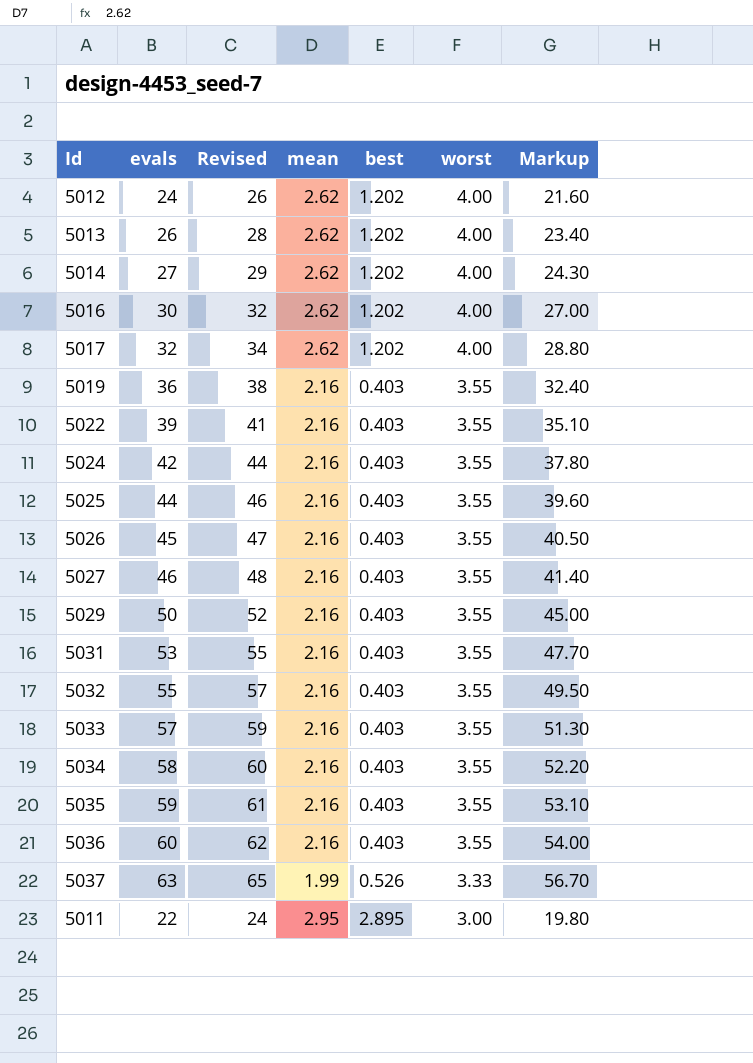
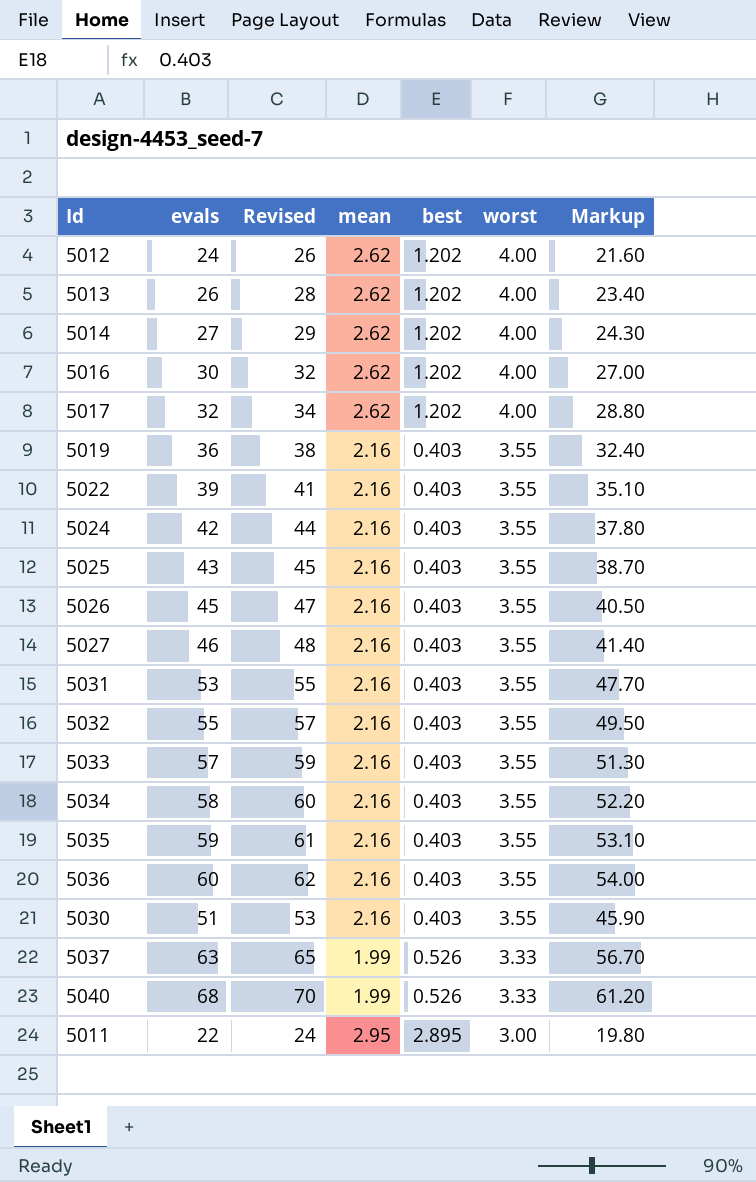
row 5029: 50 | 52 | 2.16 | 0.403 | 3.55 | 45.00 -> none
5025 | evals: 44 -> 43
5025 | Revised: 46 -> 45
5025 | Markup: 39.60 -> 38.70
row 5030: none -> 51 | 53 | 2.16 | 0.403 | 3.55 | 45.90
row 5040: none -> 68 | 70 | 1.99 | 0.526 | 3.33 | 61.20

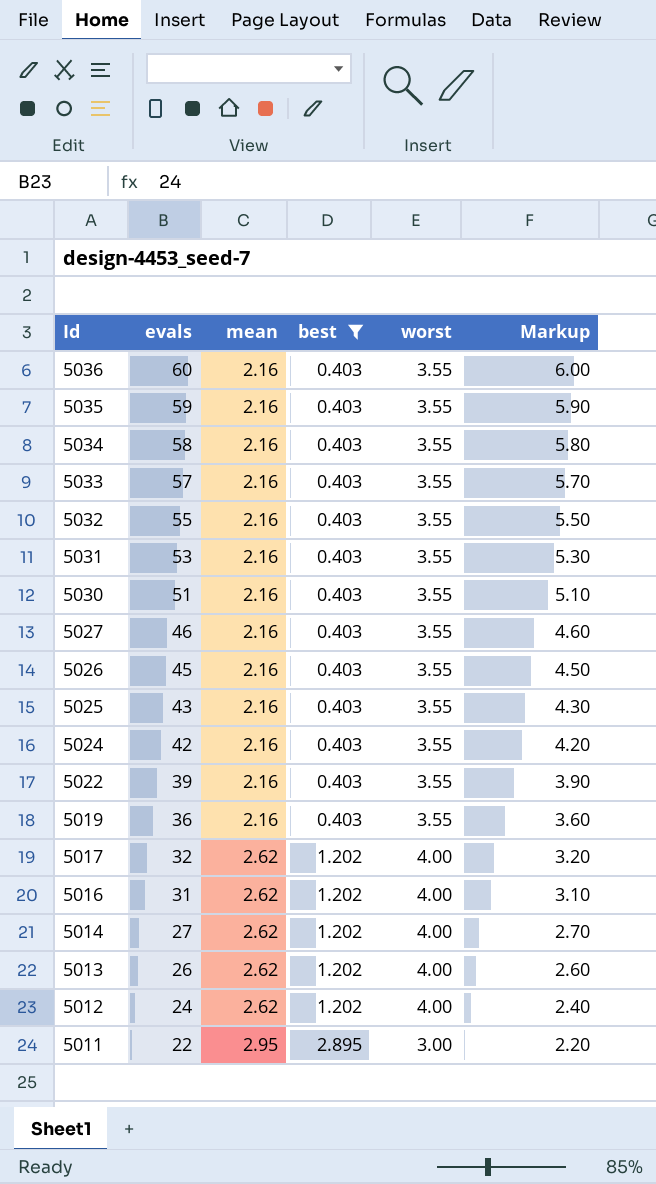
filter: none -> best != 0.526
row order: worst descending -> Id descending
column Revised | formula: [evals] + 2 -> none
column Markup | formula: [evals] * 0.9 -> [evals] * 0.1
5016 | evals: 30 -> 31

